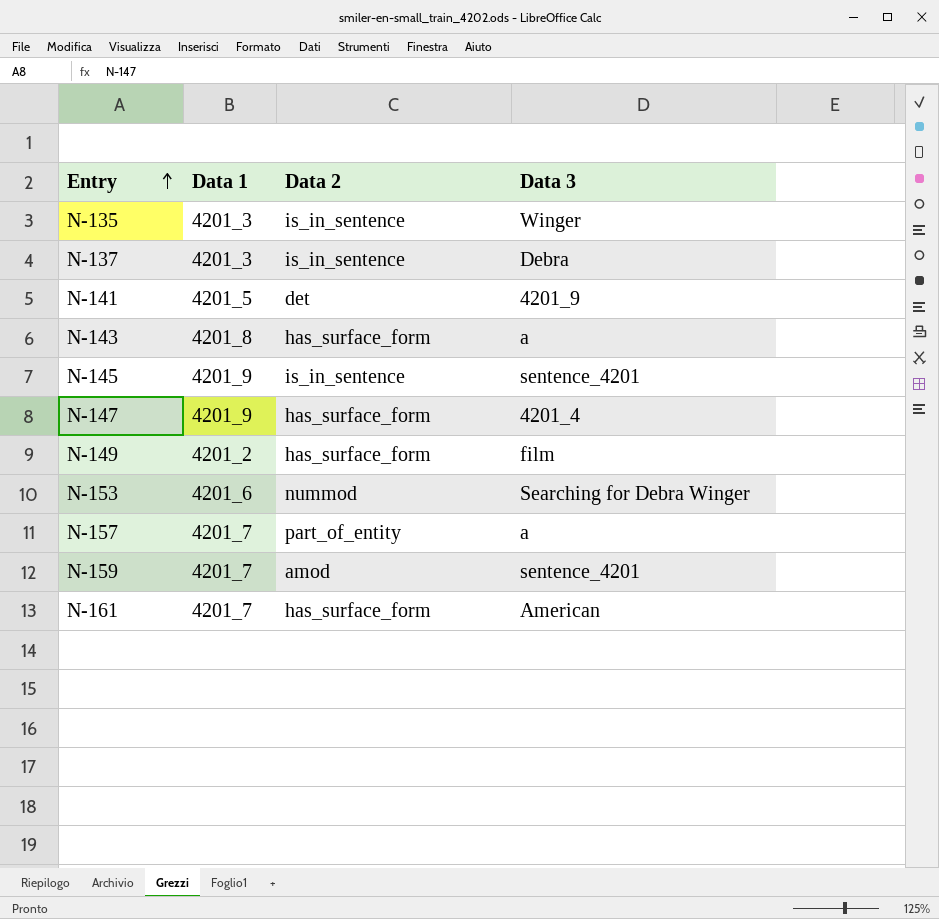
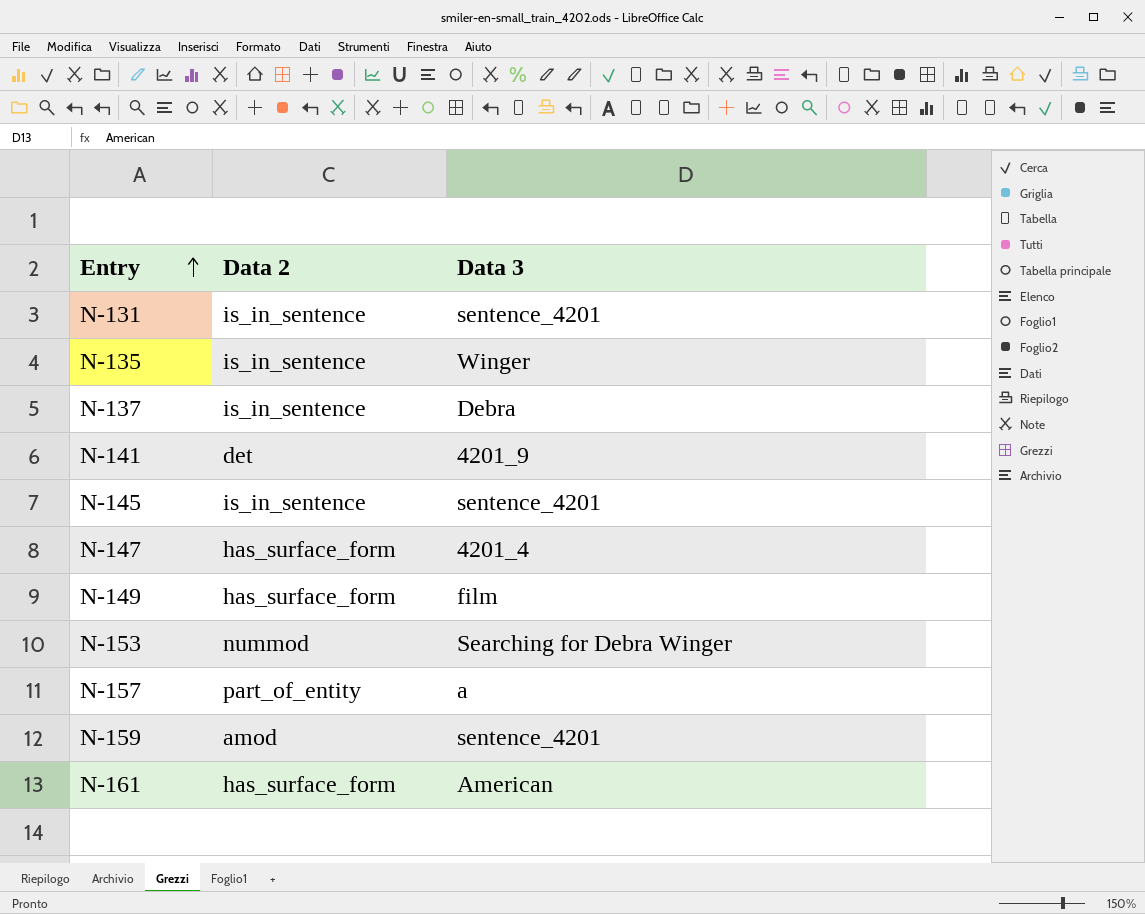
column Data 1 | position: 2 -> none
row N-143: 4201_8 | has_surface_form | a -> none
row N-131: none -> is_in_sentence | sentence_4201

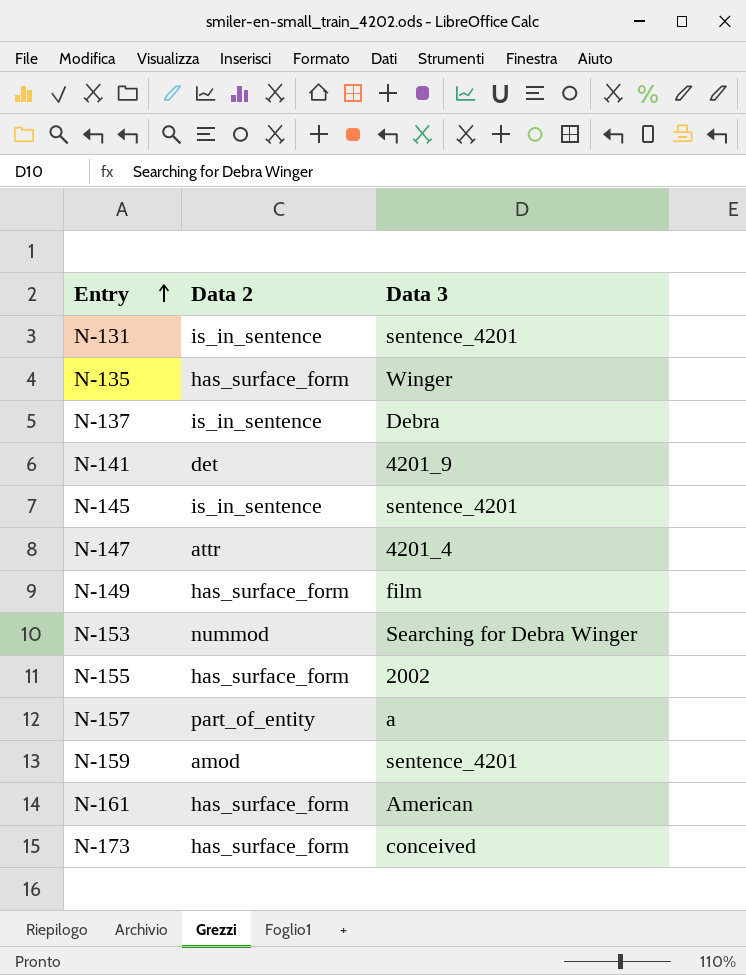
N-135 | Data 2: is_in_sentence -> has_surface_form
N-147 | Data 2: has_surface_form -> attr
row N-155: none -> has_surface_form | 2002
row N-173: none -> has_surface_form | conceived

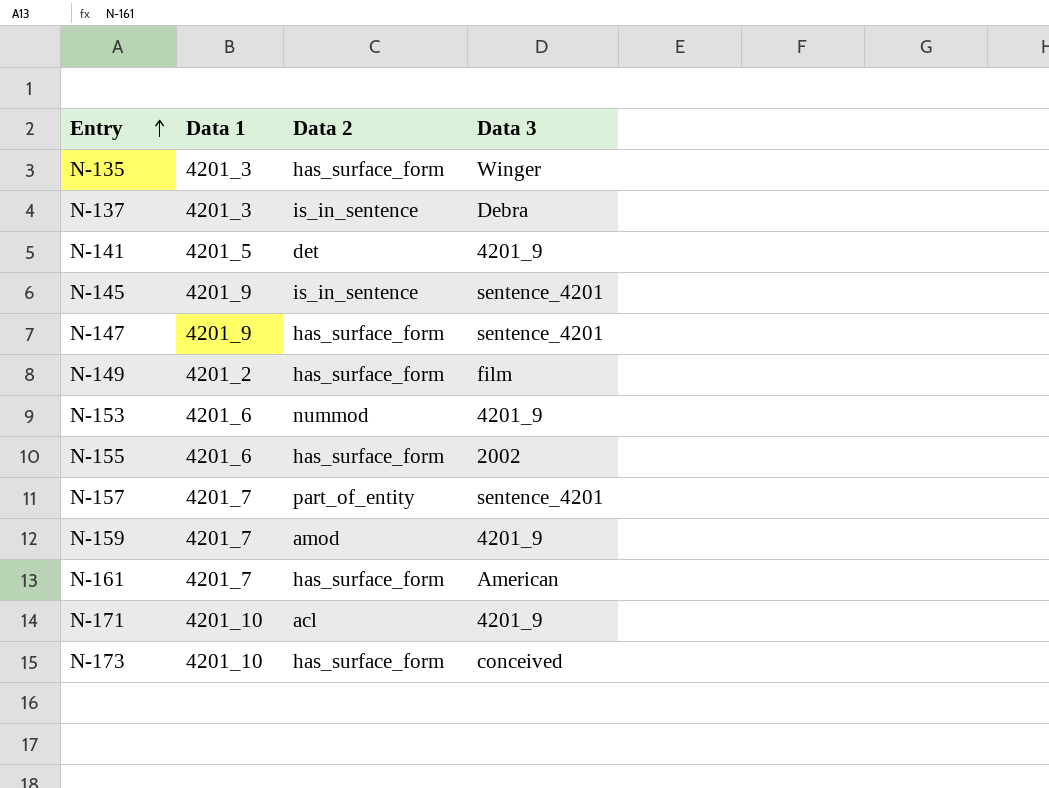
column Data 1 | position: none -> 2
row N-131: is_in_sentence | sentence_4201 -> none
N-147 | Data 2: attr -> has_surface_form
N-147 | Data 3: 4201_4 -> sentence_4201
N-153 | Data 3: Searching for Debra Winger -> 4201_9
N-157 | Data 3: a -> sentence_4201
N-159 | Data 3: sentence_4201 -> 4201_9
row N-171: none -> 4201_10 | acl | 4201_9

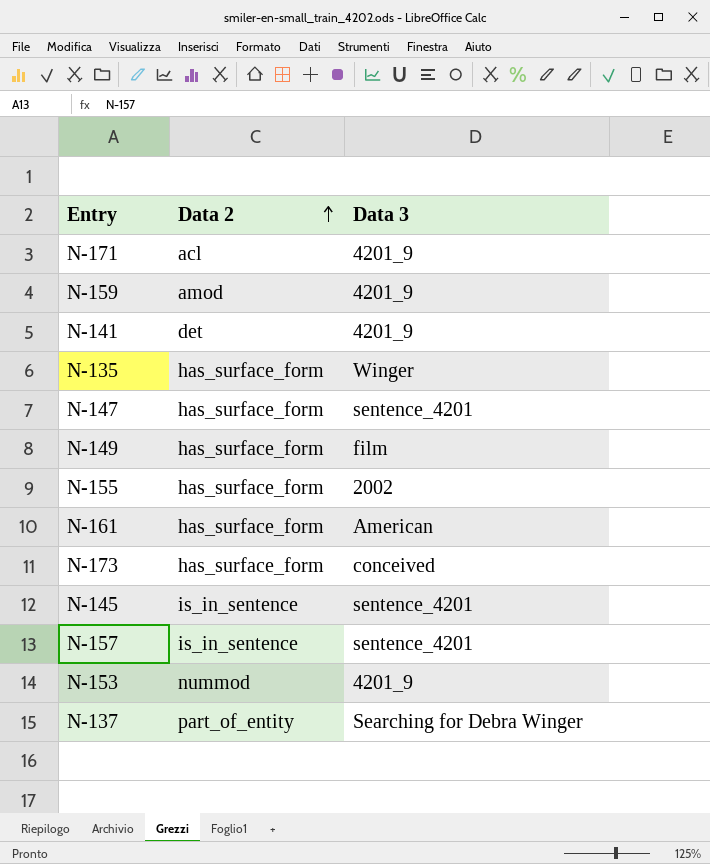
row order: Entry ascending -> Data 2 ascending
column Data 1 | position: 2 -> none
N-157 | Data 2: part_of_entity -> is_in_sentence
N-137 | Data 2: is_in_sentence -> part_of_entity
N-137 | Data 3: Debra -> Searching for Debra Winger

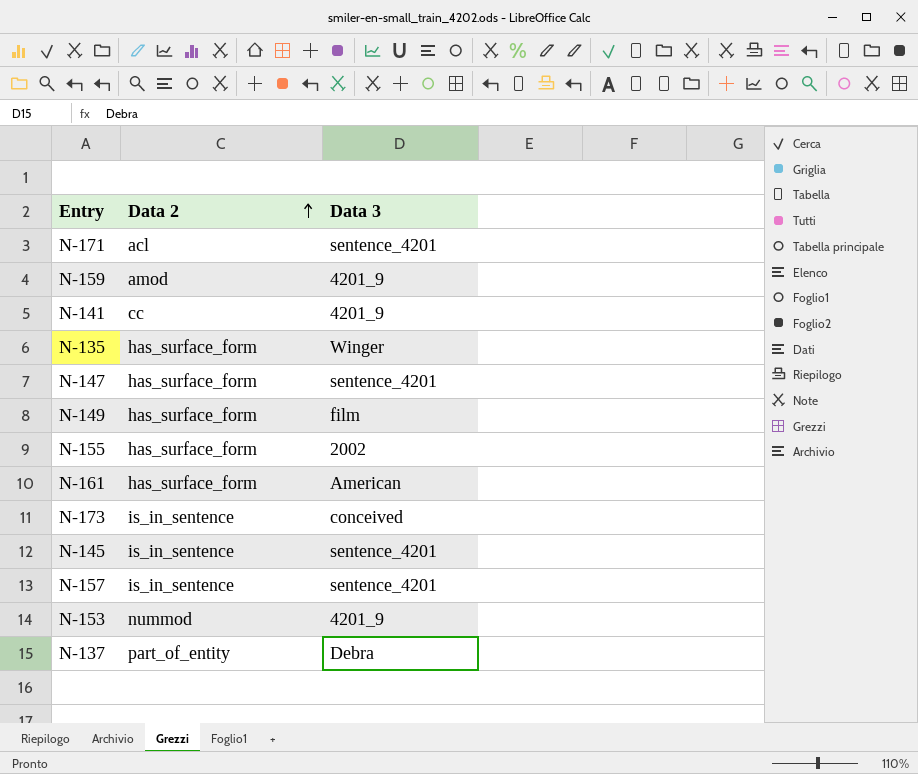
N-171 | Data 3: 4201_9 -> sentence_4201
N-141 | Data 2: det -> cc
N-173 | Data 2: has_surface_form -> is_in_sentence
N-137 | Data 3: Searching for Debra Winger -> Debra

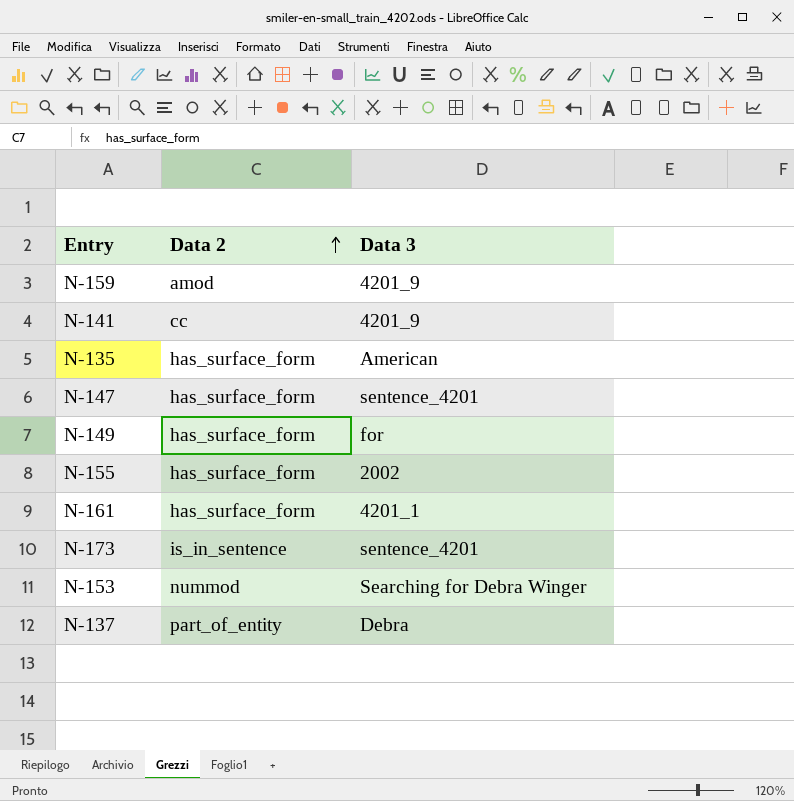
row N-171: acl | sentence_4201 -> none
row N-145: is_in_sentence | sentence_4201 -> none
row N-157: is_in_sentence | sentence_4201 -> none
N-135 | Data 3: Winger -> American
N-149 | Data 3: film -> for
N-161 | Data 3: American -> 4201_1
N-173 | Data 3: conceived -> sentence_4201
N-153 | Data 3: 4201_9 -> Searching for Debra Winger

